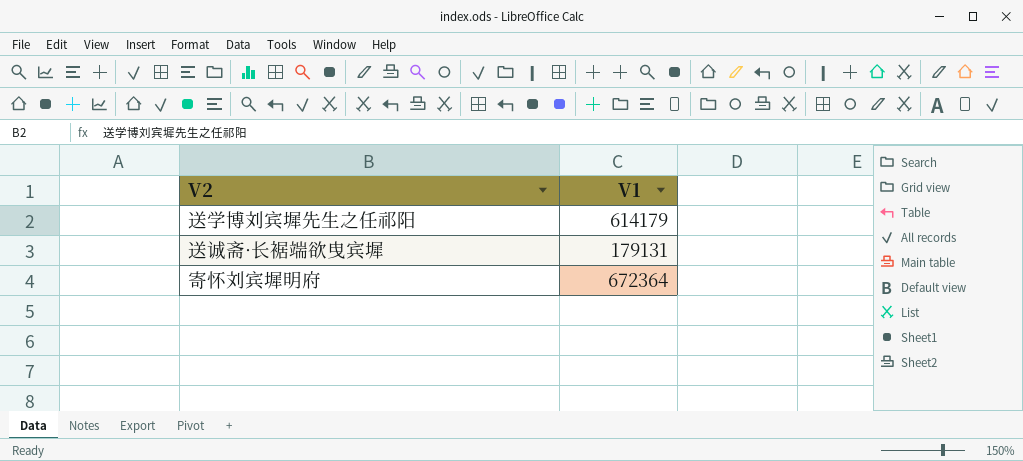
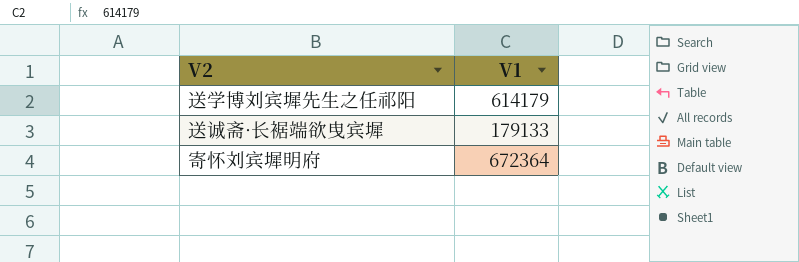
送诚斋·长裾端欲曳宾墀 | V1: 179131 -> 179133

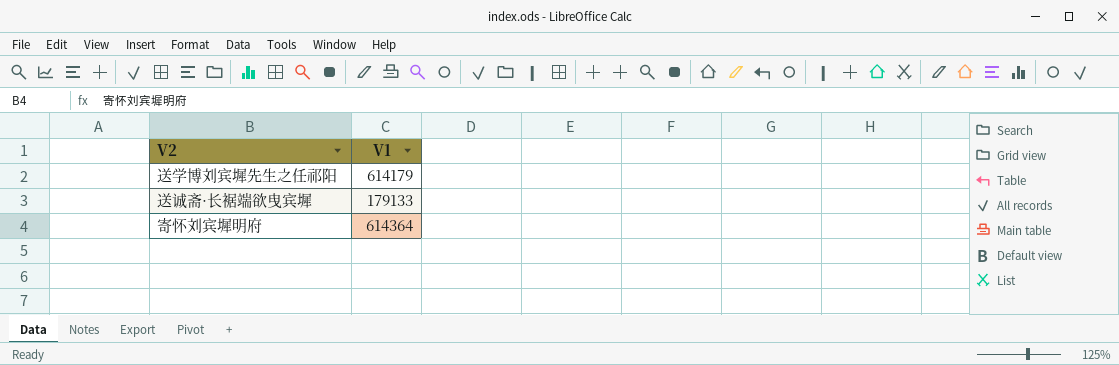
寄怀刘宾墀明府 | V1: 672364 -> 614364

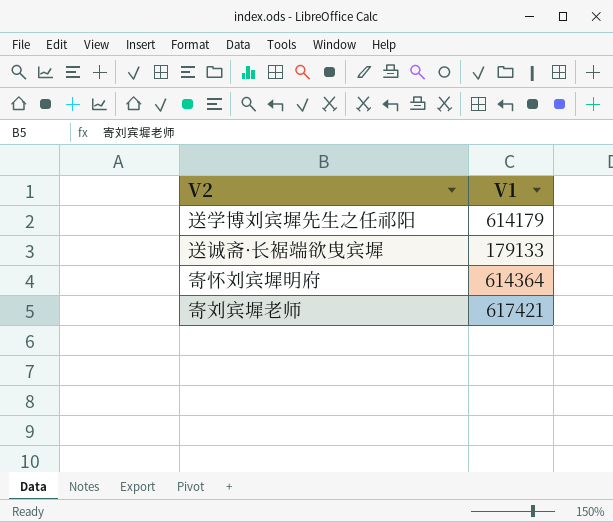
row 寄刘宾墀老师: none -> 617421

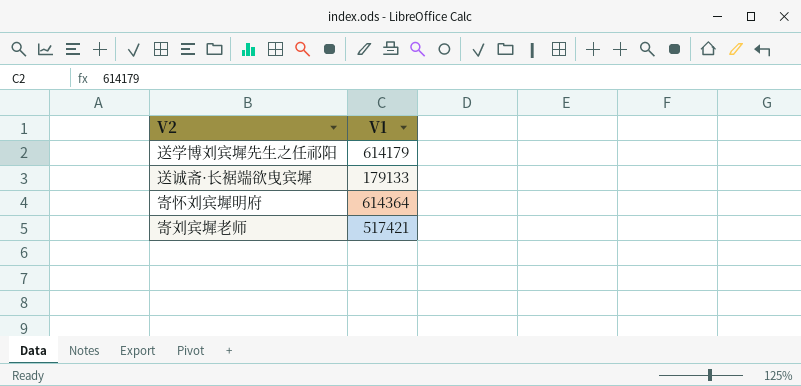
寄刘宾墀老师 | V1: 617421 -> 517421

